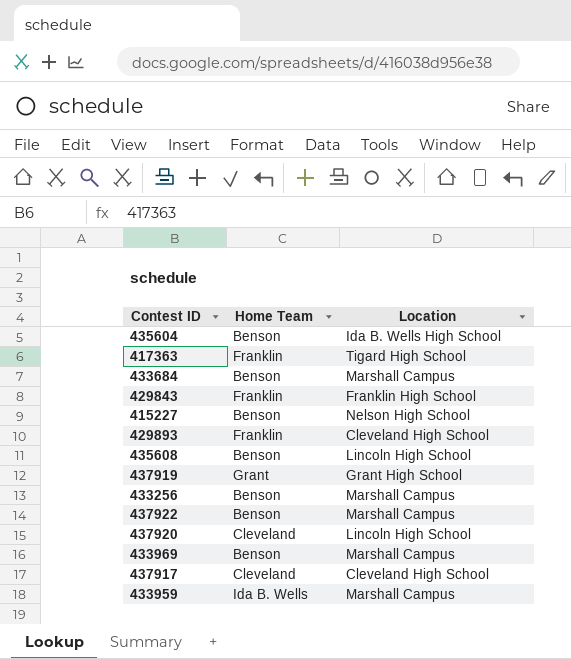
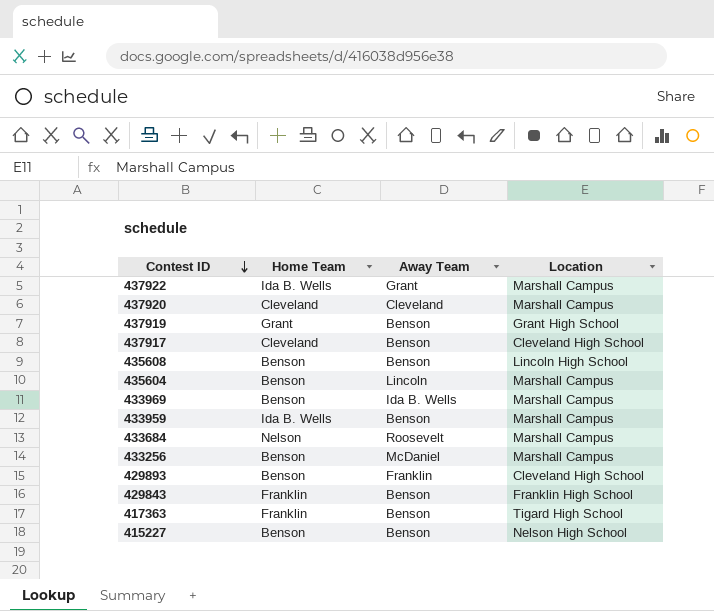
row order: none -> Contest ID descending
column Away Team | position: none -> 3
437922 | Home Team: Benson -> Ida B. Wells
437920 | Location: Lincoln High School -> Marshall Campus
435604 | Location: Ida B. Wells High School -> Marshall Campus
433684 | Home Team: Benson -> Nelson
429893 | Home Team: Franklin -> Benson

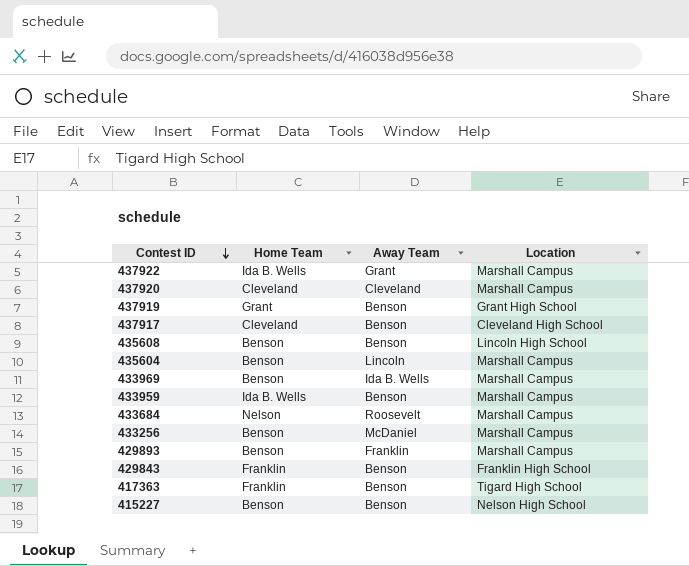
429893 | Location: Cleveland High School -> Marshall Campus

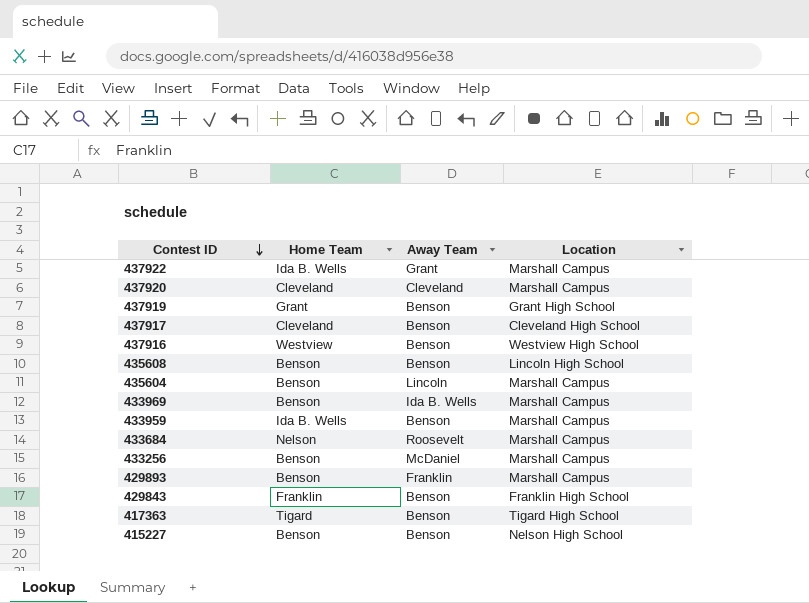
row 437916: none -> Westview | Benson | Westview High School
417363 | Home Team: Franklin -> Tigard

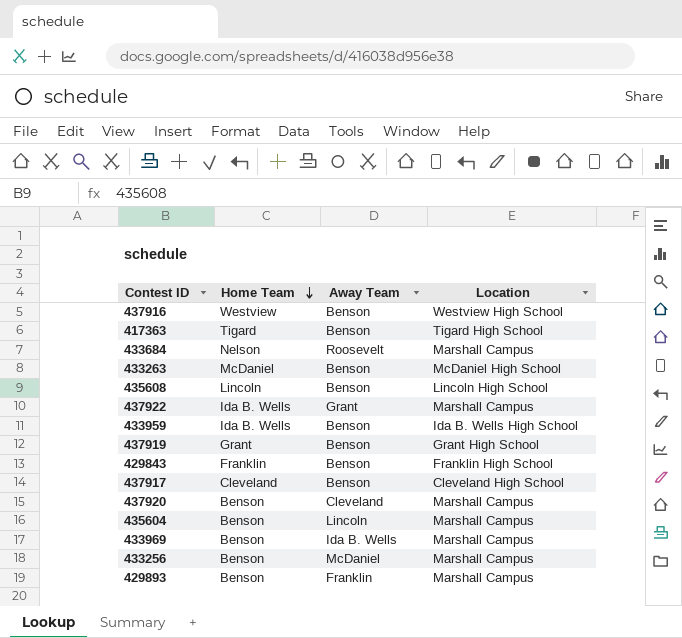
row order: Contest ID descending -> Home Team descending
row 415227: Benson | Benson | Nelson High School -> none
row 433263: none -> McDaniel | Benson | McDaniel High School
435608 | Home Team: Benson -> Lincoln
433959 | Location: Marshall Campus -> Ida B. Wells High School
437920 | Home Team: Cleveland -> Benson

